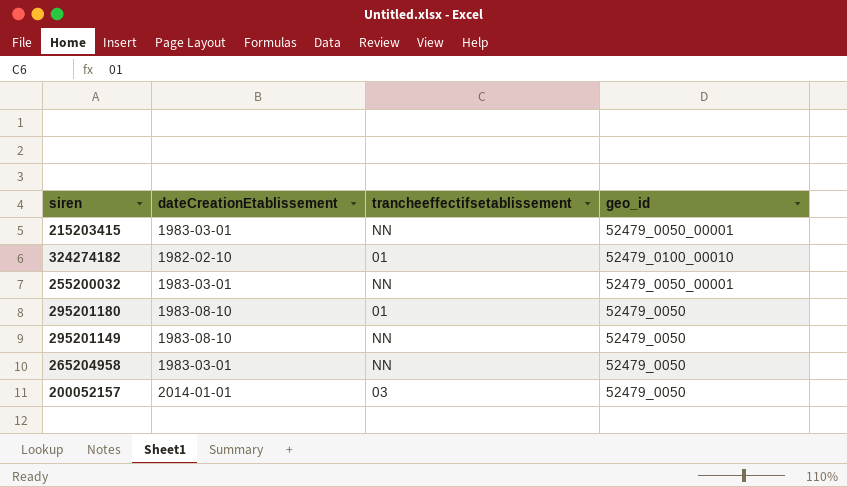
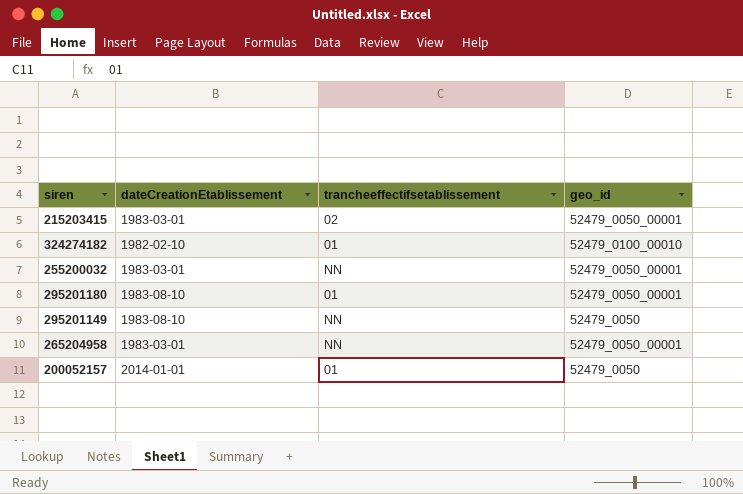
215203415 | trancheeffectifsetablissement: NN -> 02
295201180 | geo_id: 52479_0050 -> 52479_0050_00001
265204958 | geo_id: 52479_0050 -> 52479_0050_00001
200052157 | trancheeffectifsetablissement: 03 -> 01

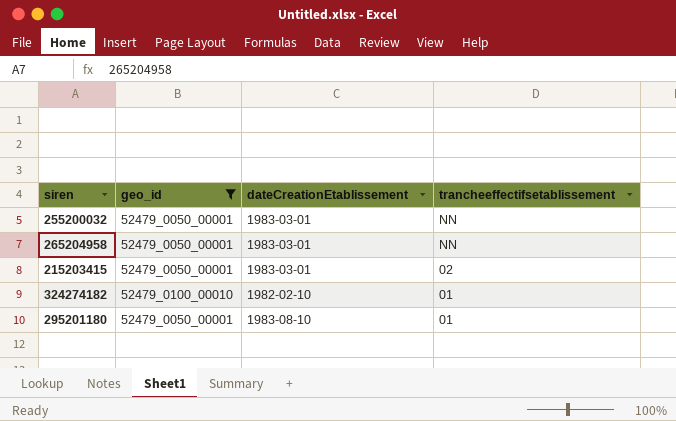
filter: none -> geo_id != 52479_0050
row order: none -> trancheeffectifsetablissement descending
column geo_id | position: 4 -> 2

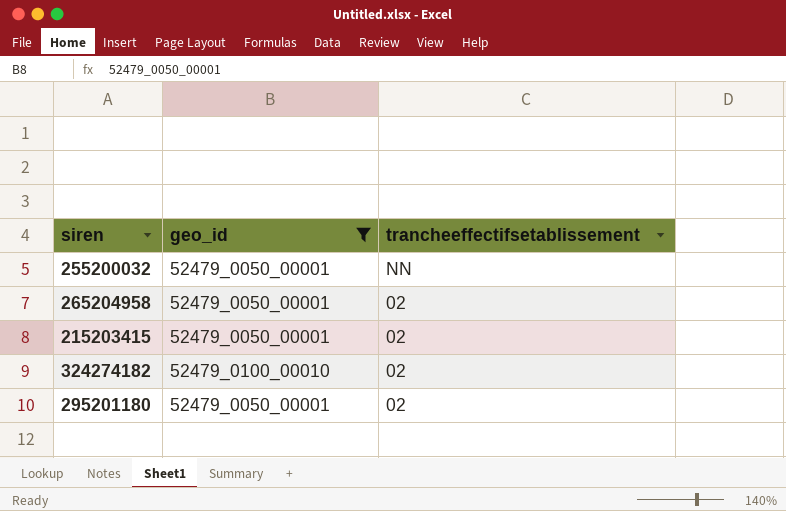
column dateCreationEtablissement | position: 3 -> none
265204958 | trancheeffectifsetablissement: NN -> 02
324274182 | trancheeffectifsetablissement: 01 -> 02
295201180 | trancheeffectifsetablissement: 01 -> 02

